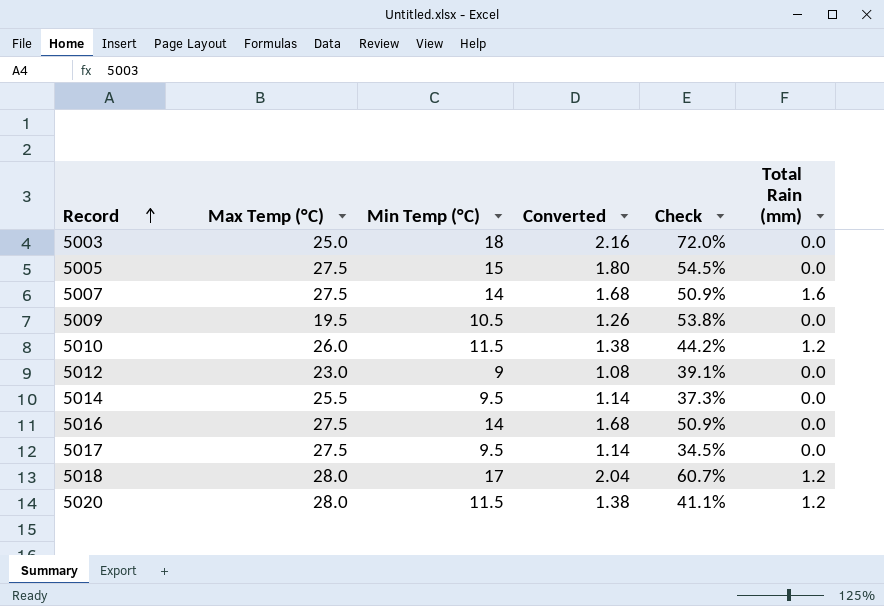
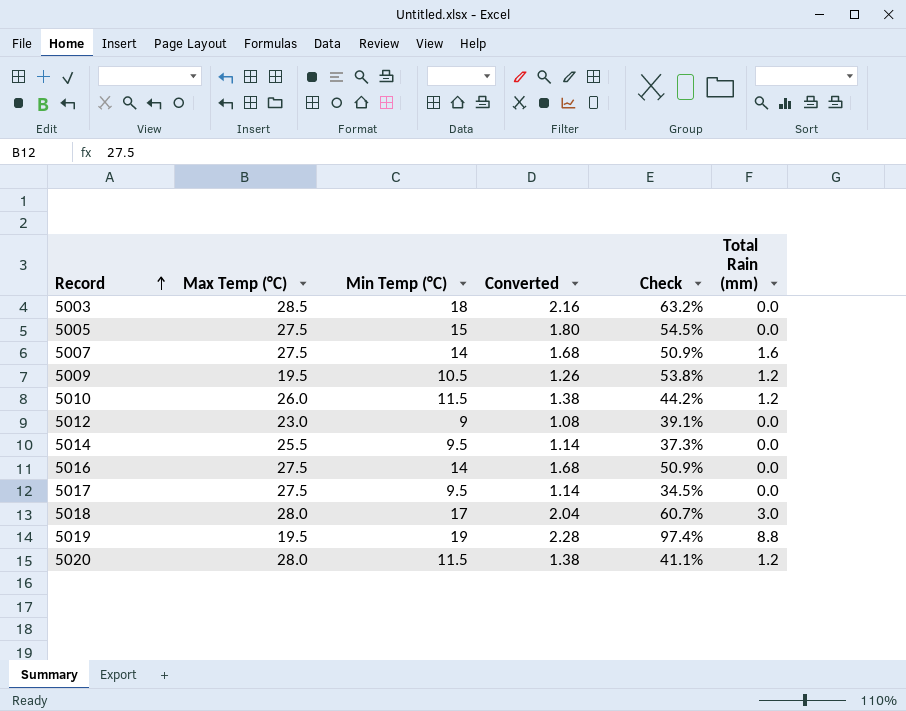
5003 | Max Temp (°C): 25.0 -> 28.5
5003 | Check: 72.0% -> 63.2%
5009 | Total Rain (mm): 0.0 -> 1.2
5018 | Total Rain (mm): 1.2 -> 3.0
row 5019: none -> 19.5 | 19 | 2.28 | 97.4% | 8.8

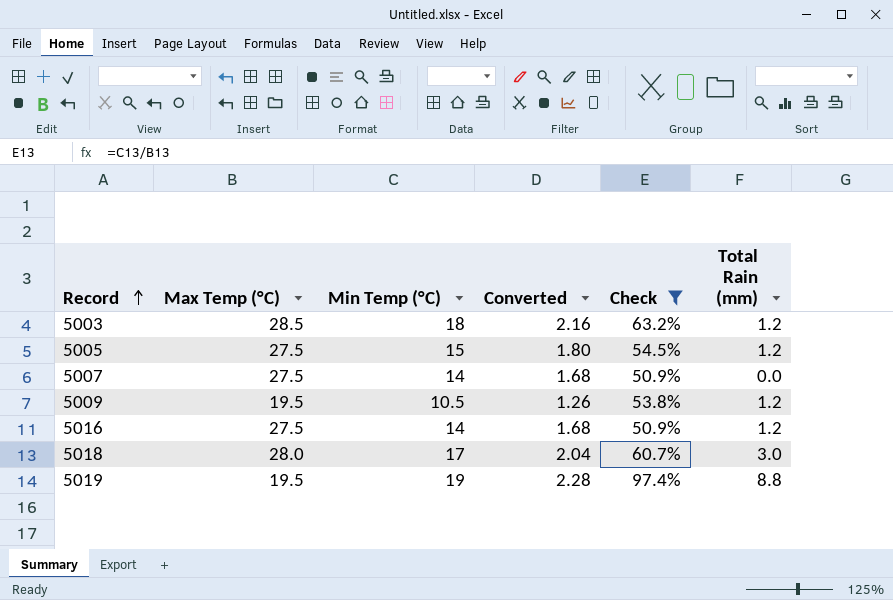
filter: none -> Check >= 50.9%
5003 | Total Rain (mm): 0.0 -> 1.2
5005 | Total Rain (mm): 0.0 -> 1.2
5007 | Total Rain (mm): 1.6 -> 0.0
5016 | Total Rain (mm): 0.0 -> 1.2

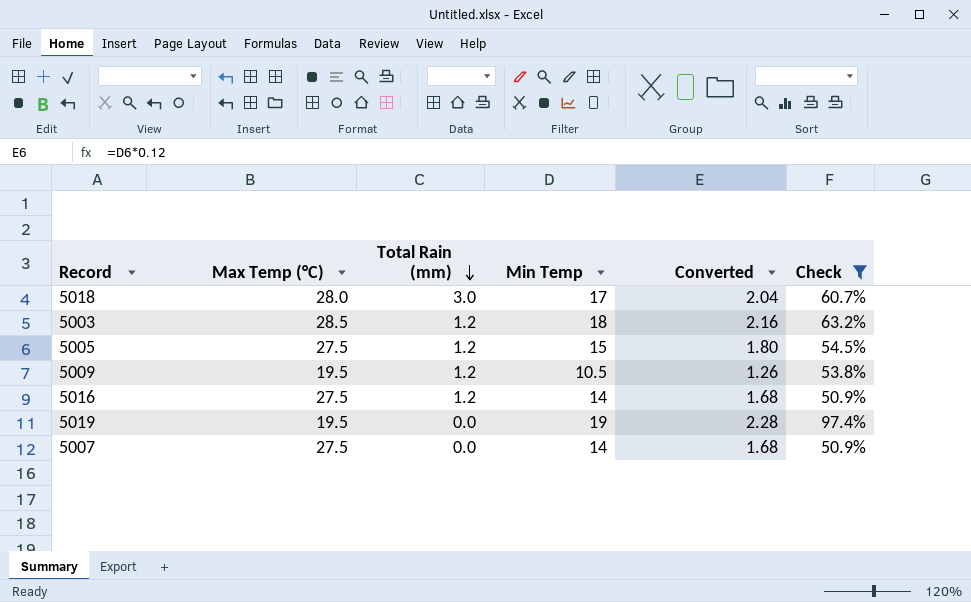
row order: Record ascending -> Total Rain (mm) descending
column Total Rain (mm) | position: 6 -> 3
column name: Min Temp (°C) -> Min Temp
5019 | Total Rain (mm): 8.8 -> 0.0

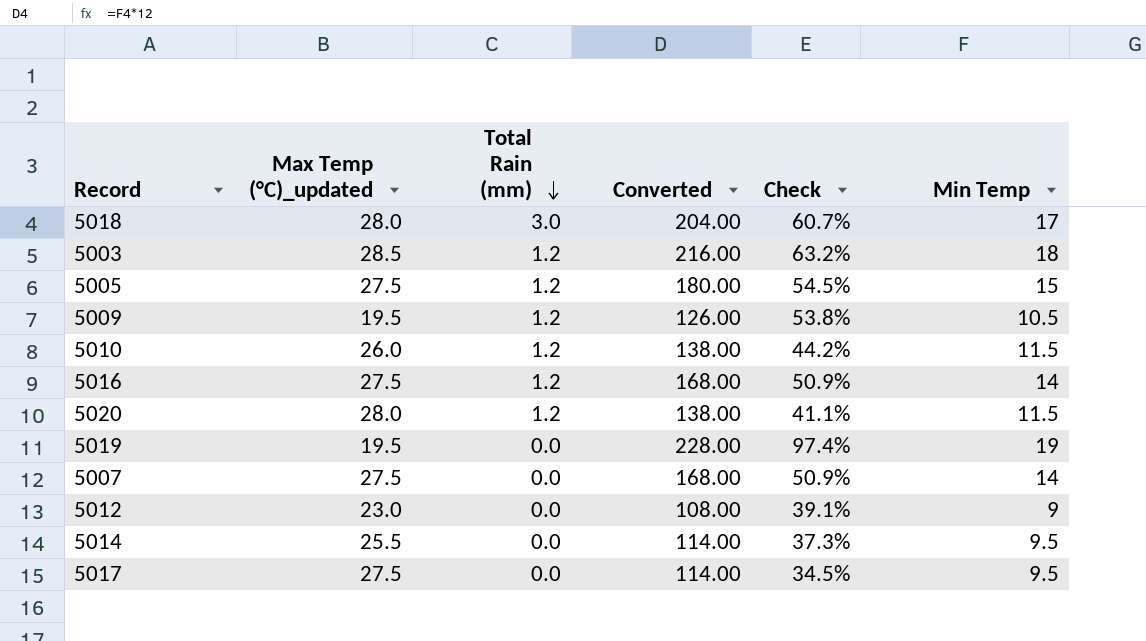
filter: Check >= 50.9% -> none
column name: Max Temp (°C) -> Max Temp (°C)_updated
column Converted | formula: [Min Temp] * 0.12 -> [Min Temp] * 12
column Min Temp | position: 4 -> 6

